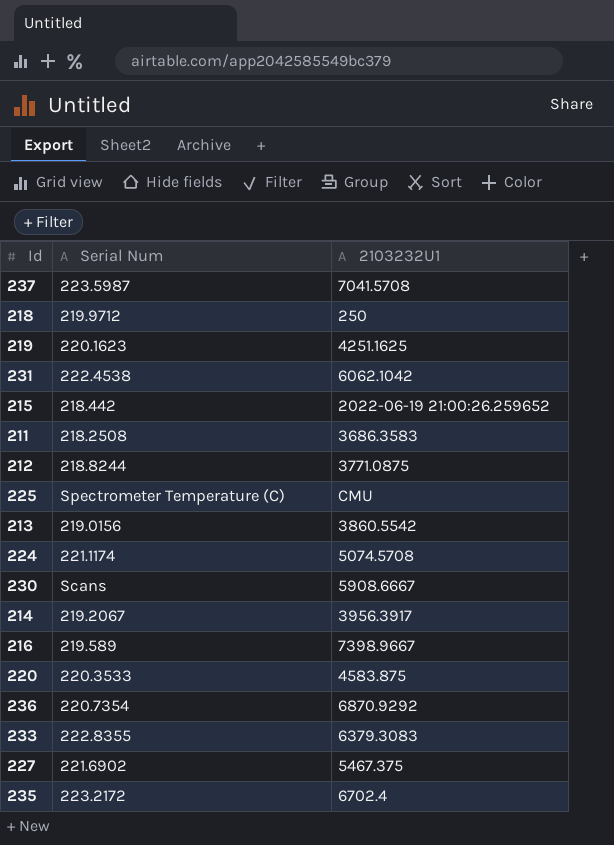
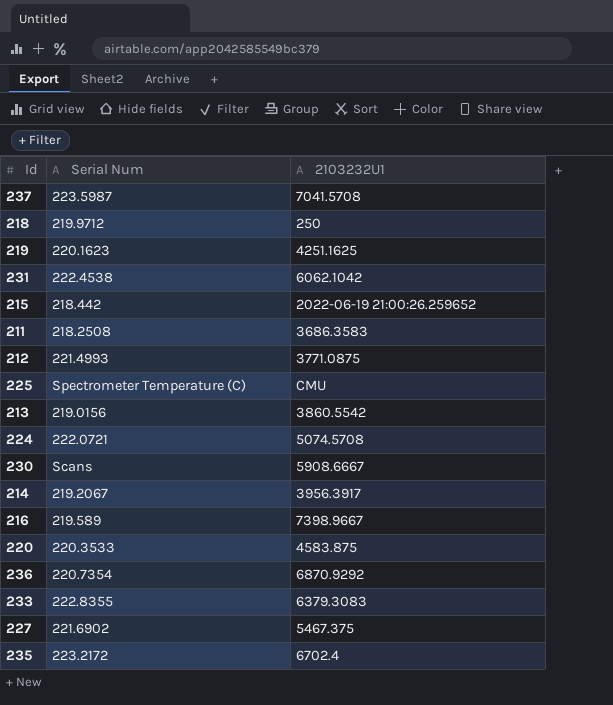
212 | Serial Num: 218.8244 -> 221.4993
224 | Serial Num: 221.1174 -> 222.0721

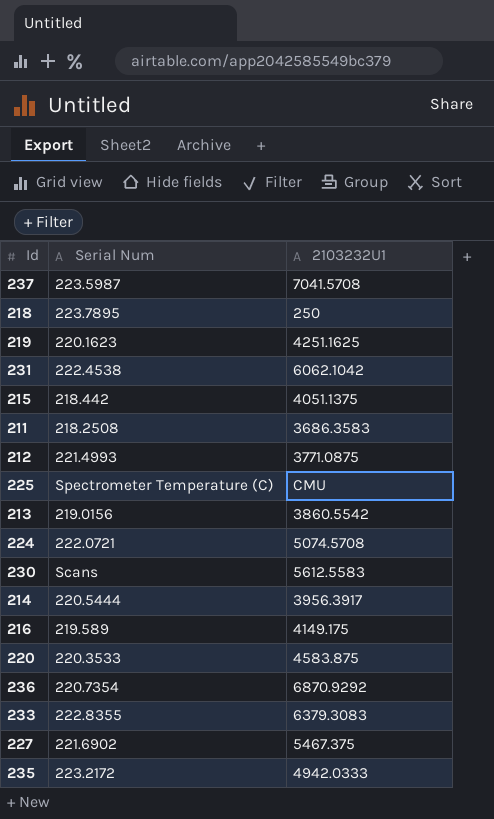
218 | Serial Num: 219.9712 -> 223.7895
215 | 2103232U1: 2022-06-19 21:00:26.259652 -> 4051.1375
230 | 2103232U1: 5908.6667 -> 5612.5583
214 | Serial Num: 219.2067 -> 220.5444
216 | 2103232U1: 7398.9667 -> 4149.175
235 | 2103232U1: 6702.4 -> 4942.0333

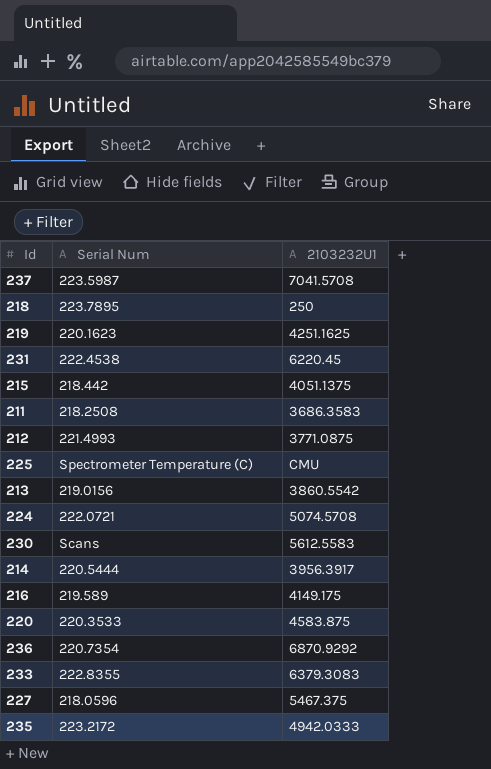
231 | 2103232U1: 6062.1042 -> 6220.45
227 | Serial Num: 221.6902 -> 218.0596

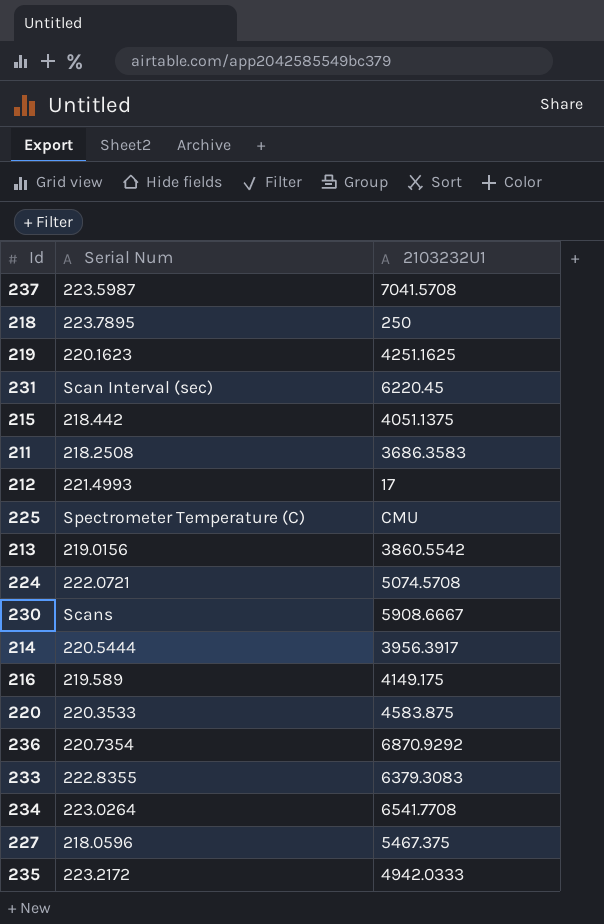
231 | Serial Num: 222.4538 -> Scan Interval (sec)
212 | 2103232U1: 3771.0875 -> 17
230 | 2103232U1: 5612.5583 -> 5908.6667
row 234: none -> 223.0264 | 6541.7708

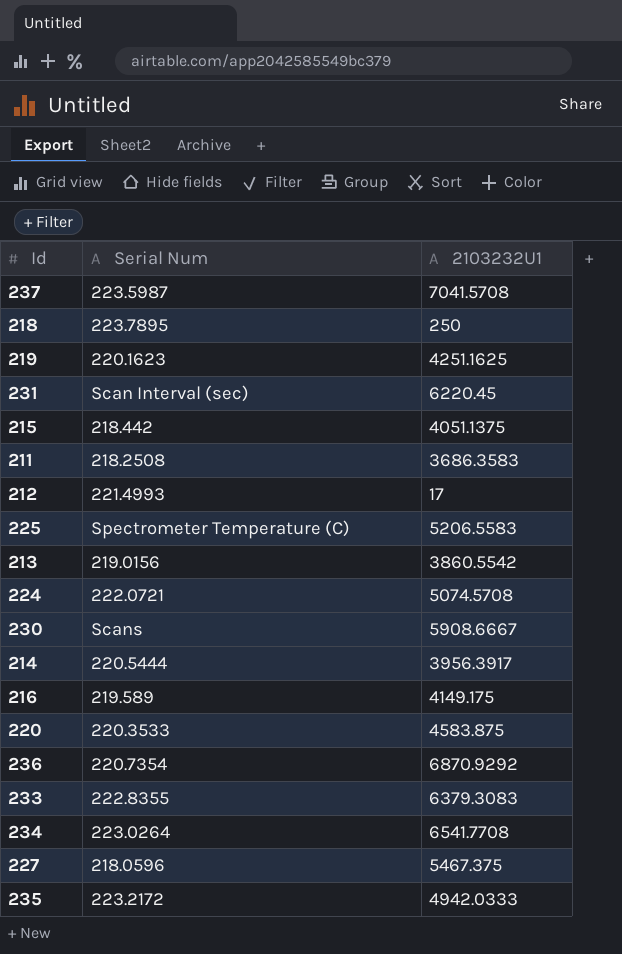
225 | 2103232U1: CMU -> 5206.5583

